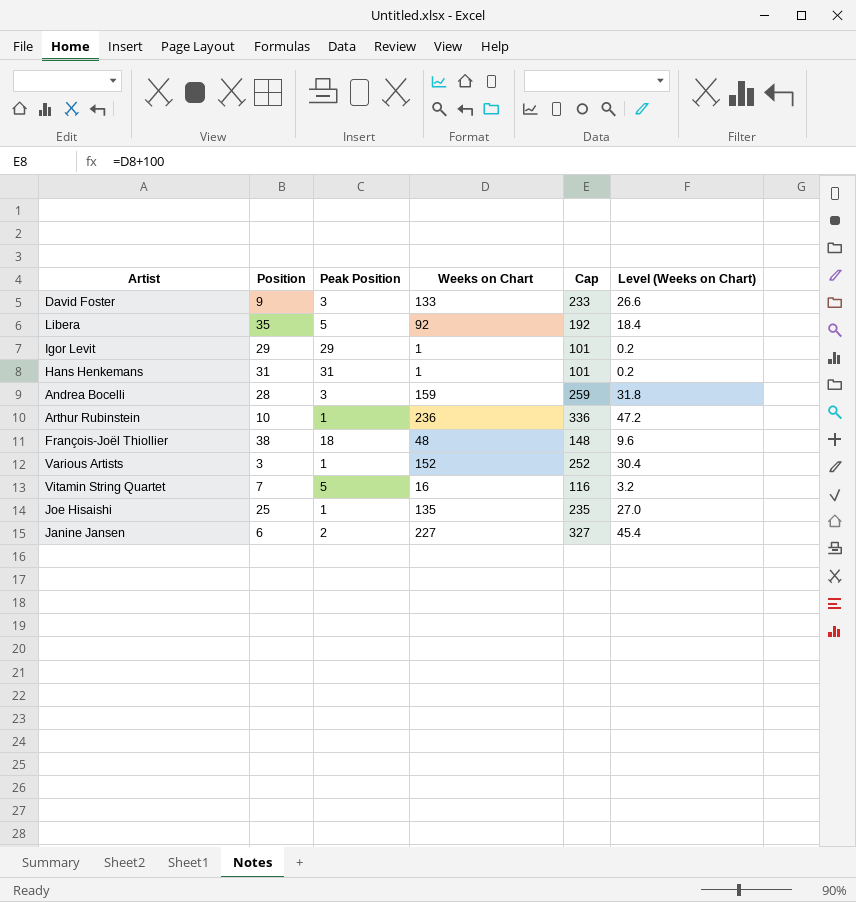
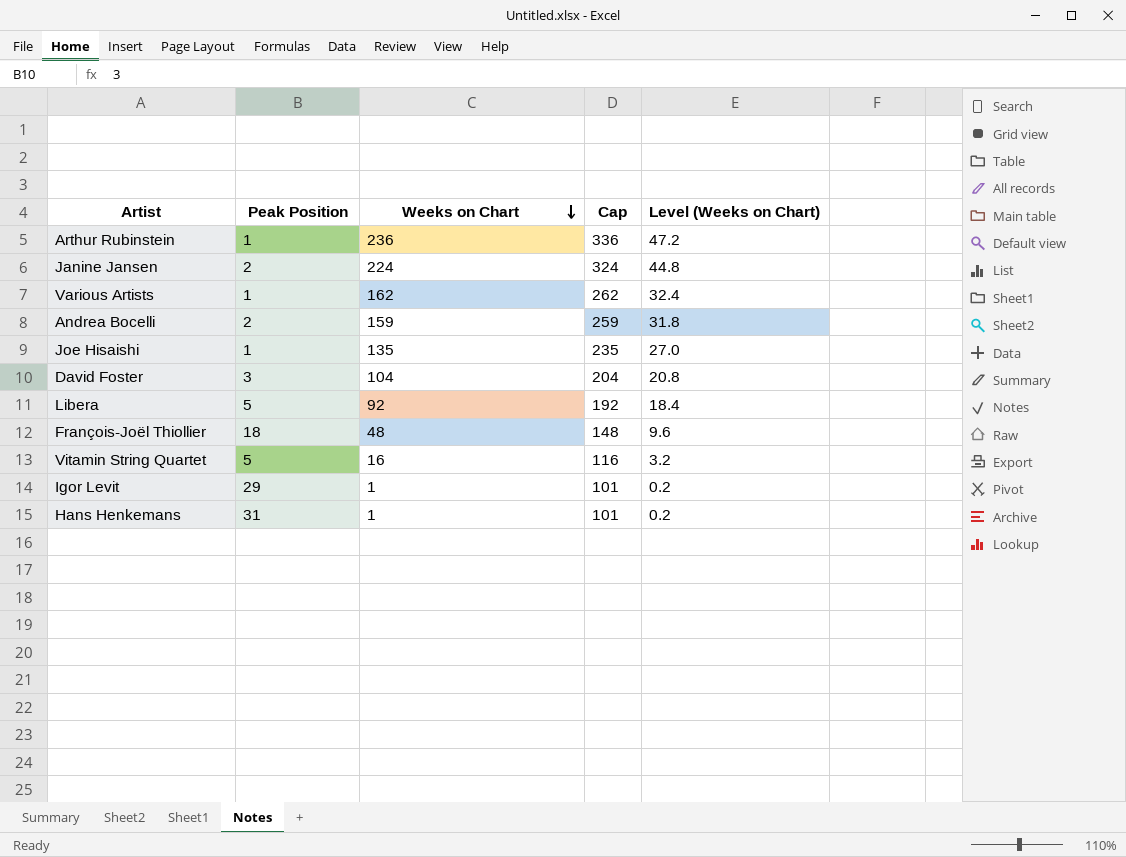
row order: none -> Weeks on Chart descending
column Position | position: 2 -> none
Janine Jansen | Weeks on Chart: 227 -> 224
Janine Jansen | Cap: 327 -> 324
Janine Jansen | Level (Weeks on Chart): 45.4 -> 44.8
Various Artists | Weeks on Chart: 152 -> 162
Various Artists | Cap: 252 -> 262
Various Artists | Level (Weeks on Chart): 30.4 -> 32.4
Andrea Bocelli | Peak Position: 3 -> 2
David Foster | Weeks on Chart: 133 -> 104
David Foster | Cap: 233 -> 204
David Foster | Level (Weeks on Chart): 26.6 -> 20.8

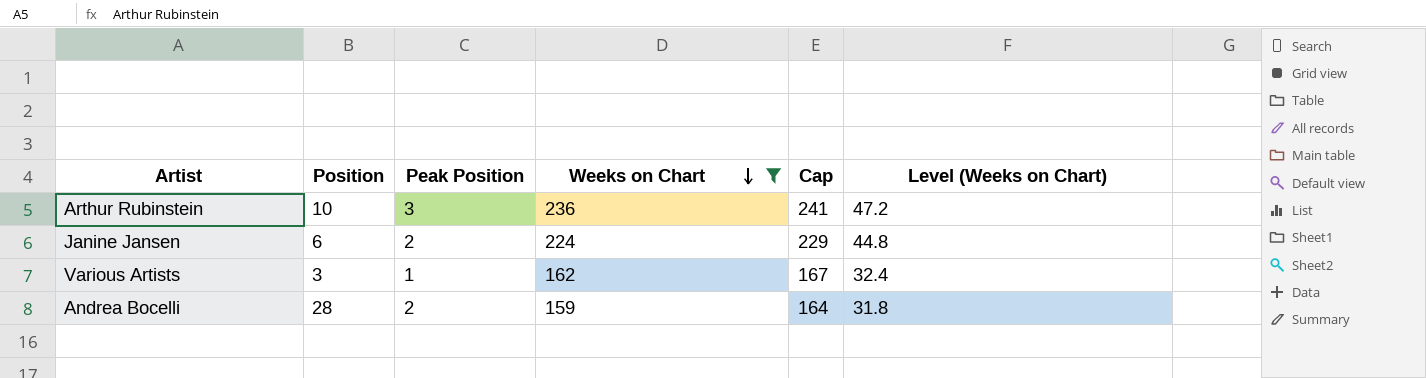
filter: none -> Weeks on Chart >= 159
column Position | position: none -> 2
column Cap | formula: [Weeks on Chart] + 100 -> [Weeks on Chart] + 5
Arthur Rubinstein | Peak Position: 1 -> 3

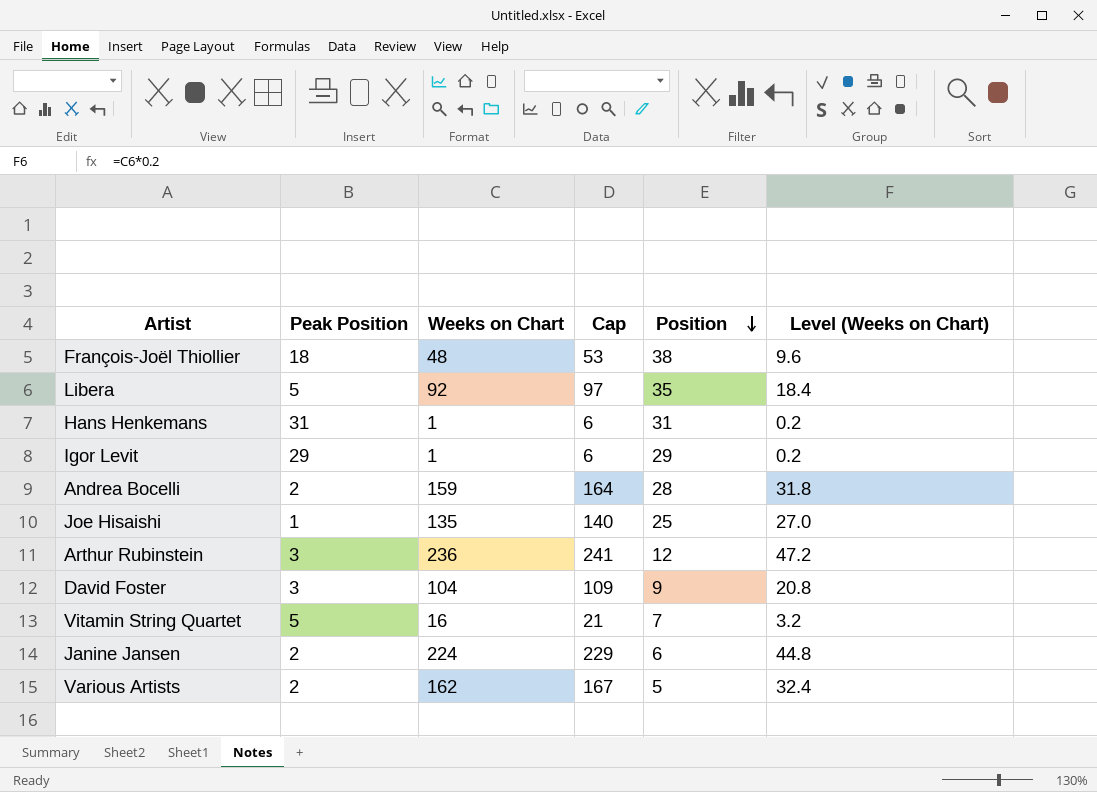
filter: Weeks on Chart >= 159 -> none
row order: Weeks on Chart descending -> Position descending
column Position | position: 2 -> 5
Arthur Rubinstein | Position: 10 -> 12
Various Artists | Peak Position: 1 -> 2
Various Artists | Position: 3 -> 5

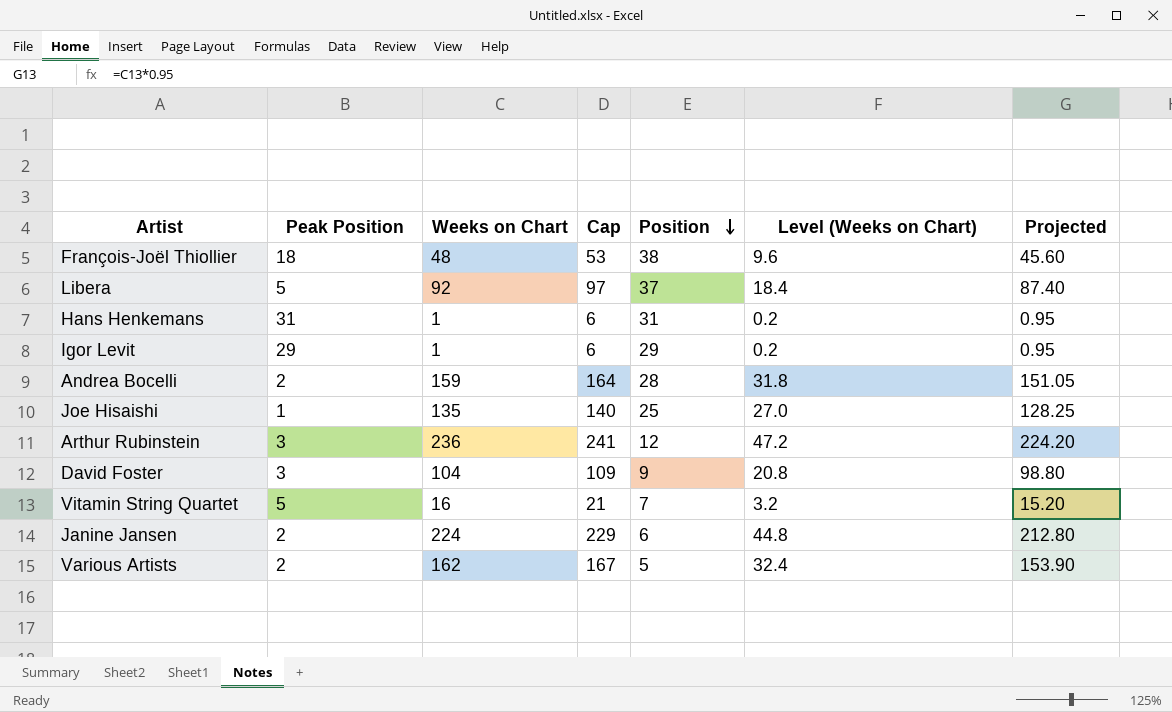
column Projected | formula: none -> [Weeks on Chart] * 0.95
Libera | Position: 35 -> 37

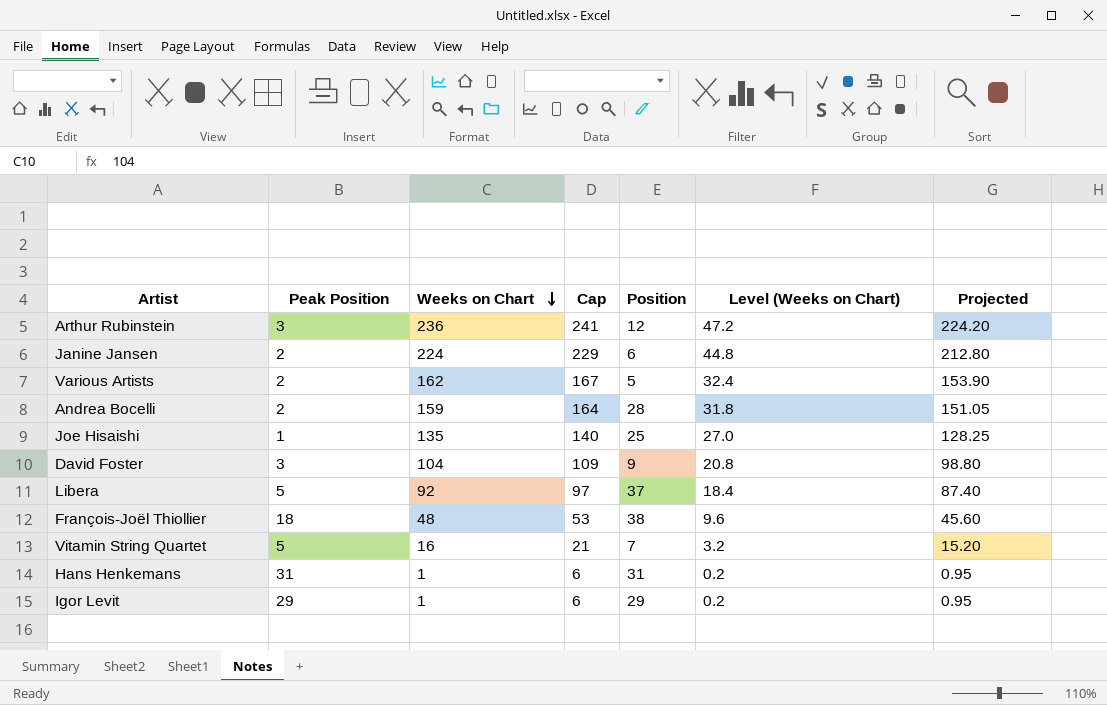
row order: Position descending -> Weeks on Chart descending

